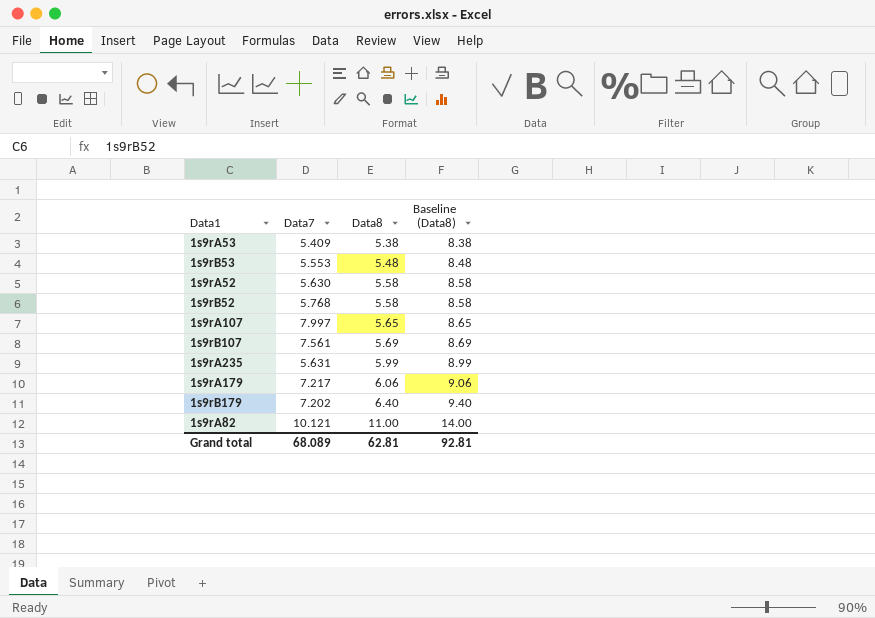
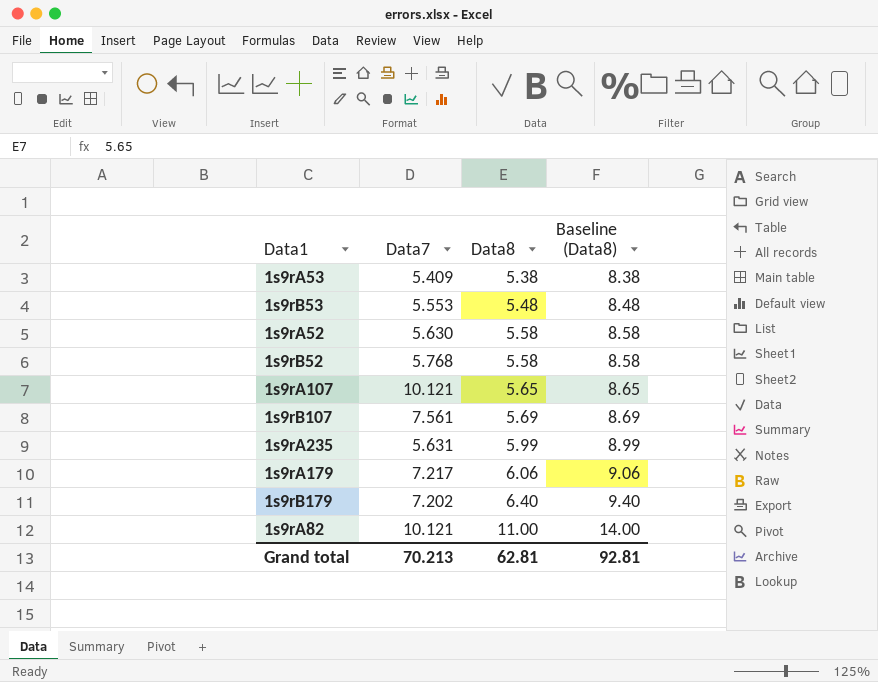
1s9rA107 | Data7: 7.997 -> 10.121
Grand total | Data7: 68.089 -> 70.213

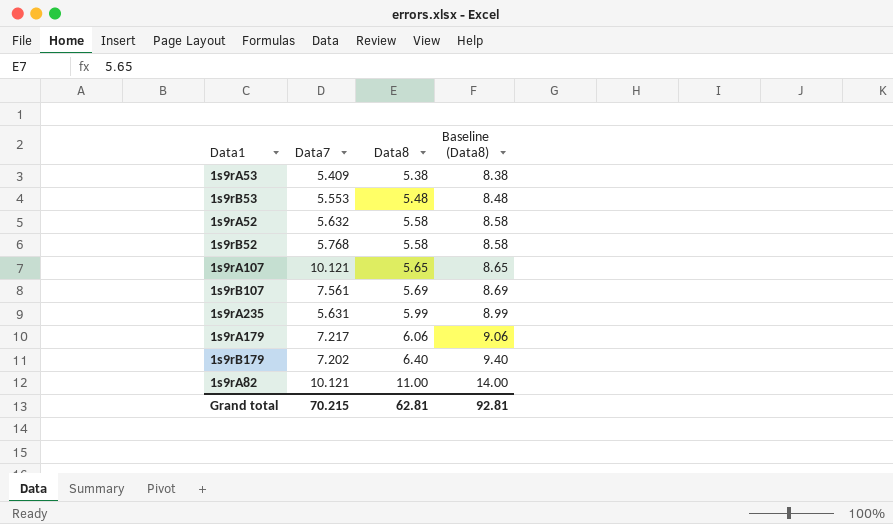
1s9rA52 | Data7: 5.630 -> 5.632
Grand total | Data7: 70.213 -> 70.215

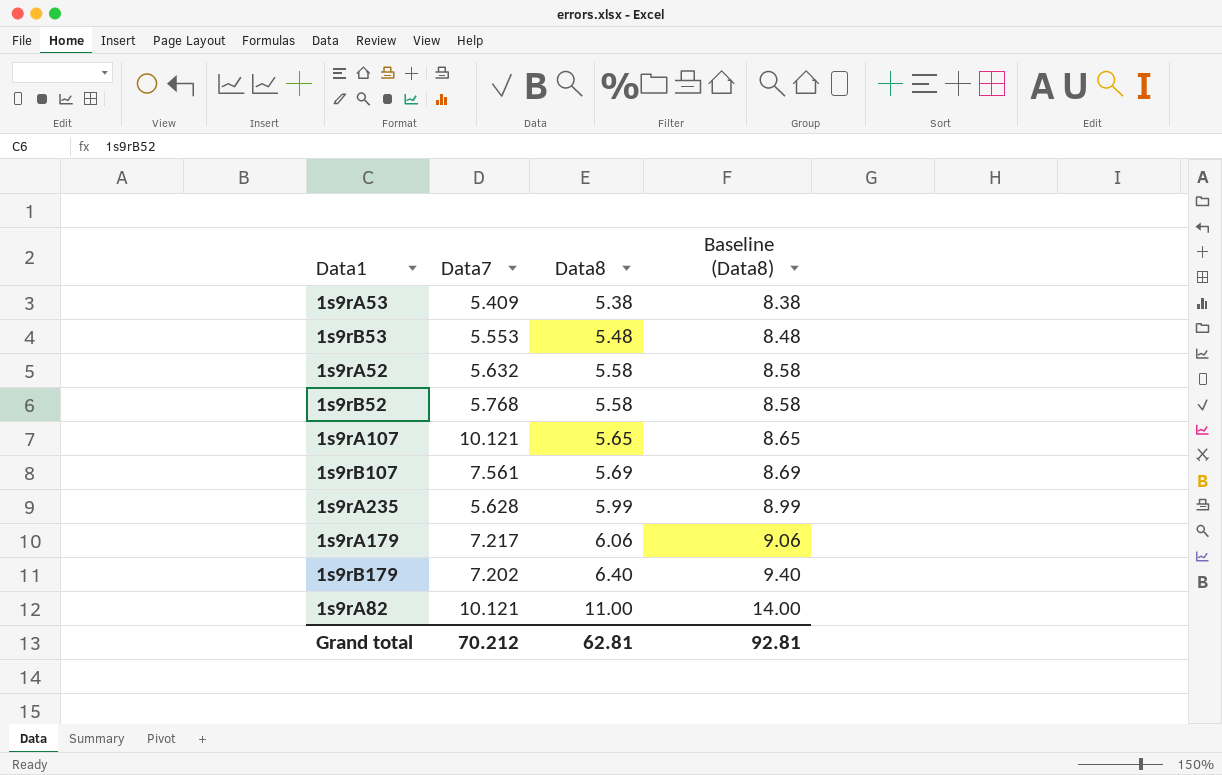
1s9rA235 | Data7: 5.631 -> 5.628
Grand total | Data7: 70.215 -> 70.212

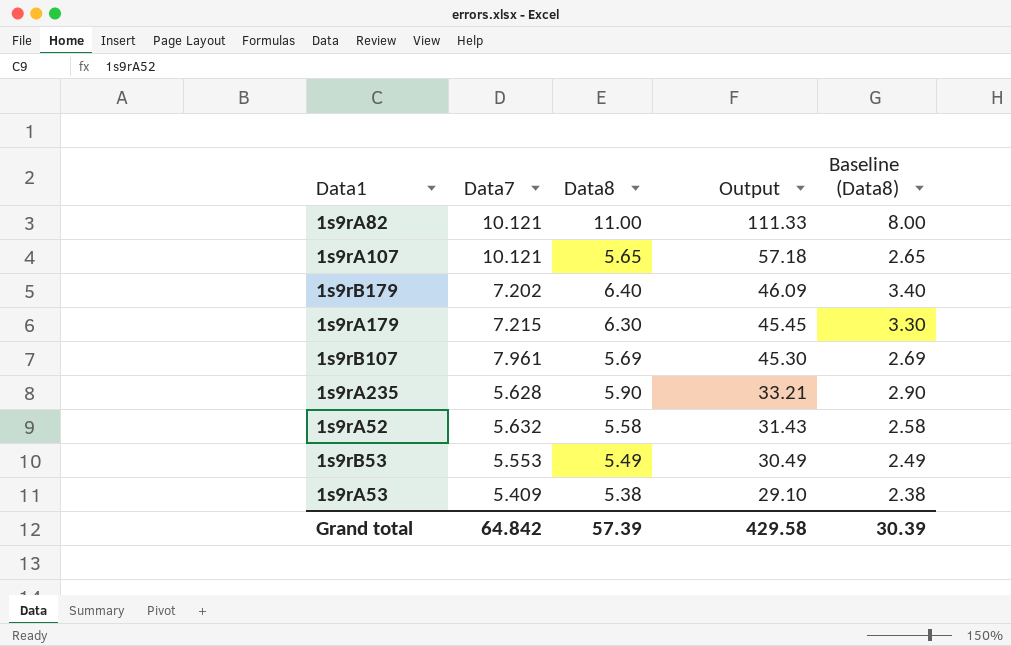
row order: Data8 ascending -> Output descending
column Output | formula: none -> [Data7] * [Data8]
column Baseline (Data8) | formula: [Data8] + 3 -> [Data8] - 3
row 1s9rB52: 5.768 | 5.58 | 8.58 -> none
1s9rA179 | Data7: 7.217 -> 7.215
1s9rA179 | Data8: 6.06 -> 6.30
1s9rB107 | Data7: 7.561 -> 7.961
1s9rA235 | Data8: 5.99 -> 5.90
1s9rB53 | Data8: 5.48 -> 5.49
Grand total | Data7: 70.212 -> 64.842
Grand total | Data8: 62.81 -> 57.39
Grand total | Baseline (Data8): 92.81 -> 30.39

